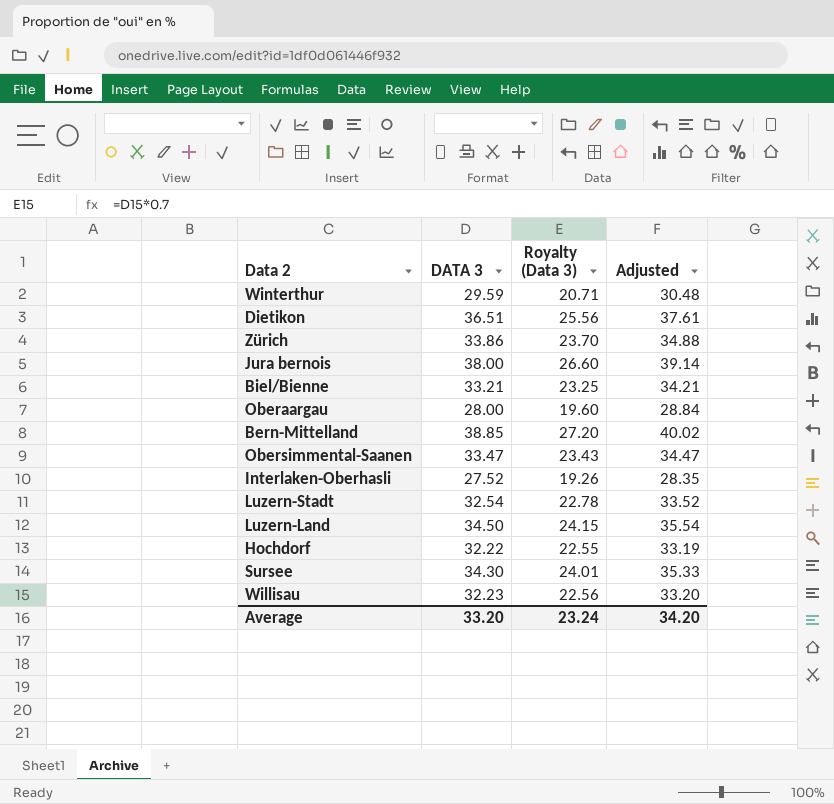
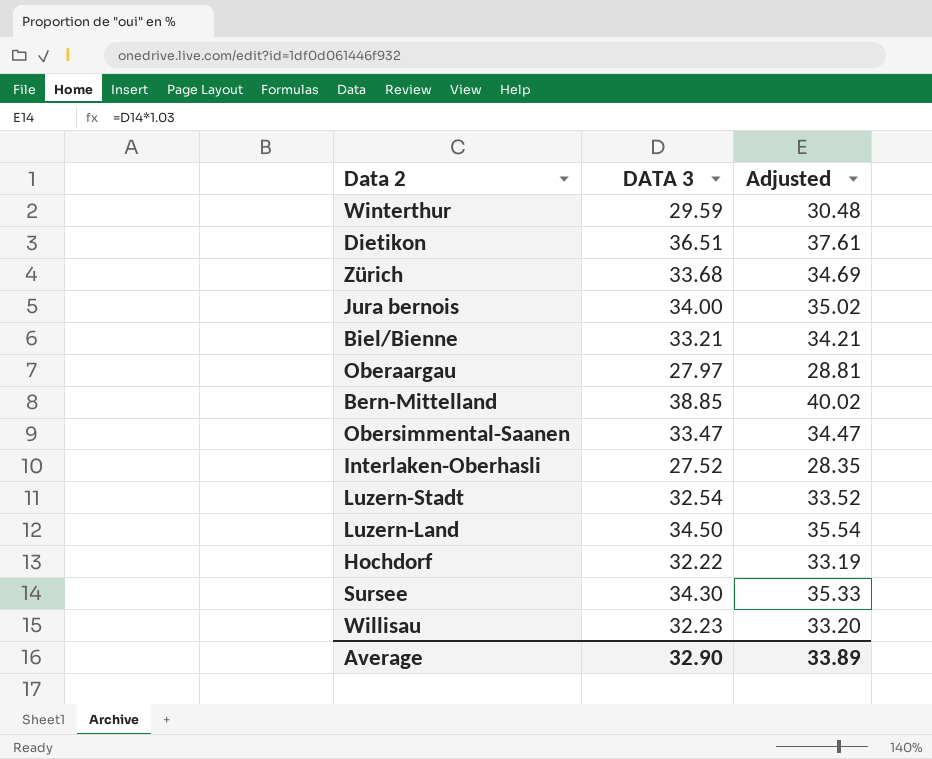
column Royalty (Data 3) | formula: [DATA 3] * 0.7 -> none
Zürich | DATA 3: 33.86 -> 33.68
Zürich | Adjusted: 34.88 -> 34.69
Jura bernois | DATA 3: 38.00 -> 34.00
Jura bernois | Adjusted: 39.14 -> 35.02
Oberaargau | DATA 3: 28.00 -> 27.97
Oberaargau | Adjusted: 28.84 -> 28.81
Average | DATA 3: 33.20 -> 32.90
Average | Adjusted: 34.20 -> 33.89

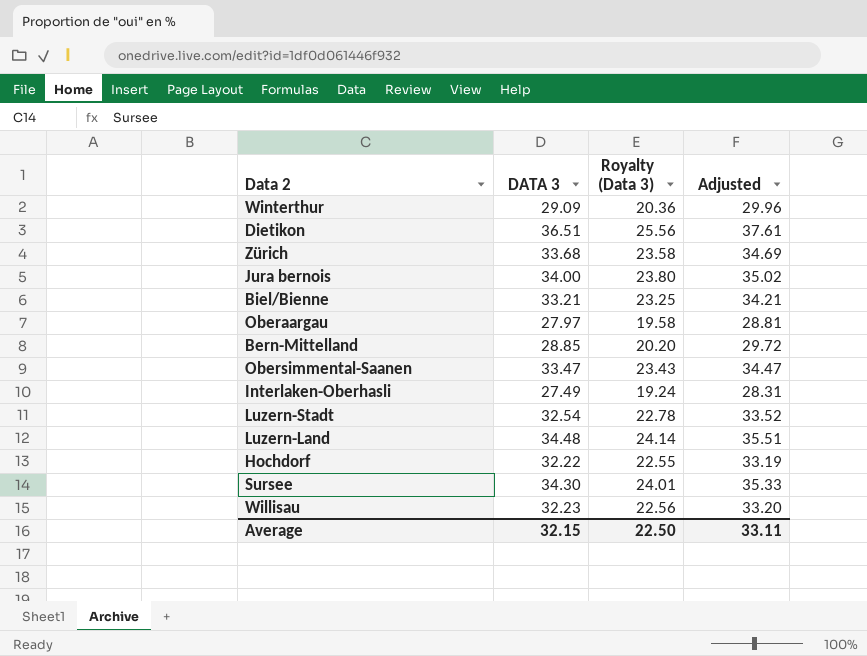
column Royalty (Data 3) | formula: none -> [DATA 3] * 0.7
Winterthur | DATA 3: 29.59 -> 29.09
Winterthur | Adjusted: 30.48 -> 29.96
Bern-Mittelland | DATA 3: 38.85 -> 28.85
Bern-Mittelland | Adjusted: 40.02 -> 29.72
Interlaken-Oberhasli | DATA 3: 27.52 -> 27.49
Interlaken-Oberhasli | Adjusted: 28.35 -> 28.31
Luzern-Land | DATA 3: 34.50 -> 34.48
Luzern-Land | Adjusted: 35.54 -> 35.51
Average | DATA 3: 32.90 -> 32.15
Average | Adjusted: 33.89 -> 33.11

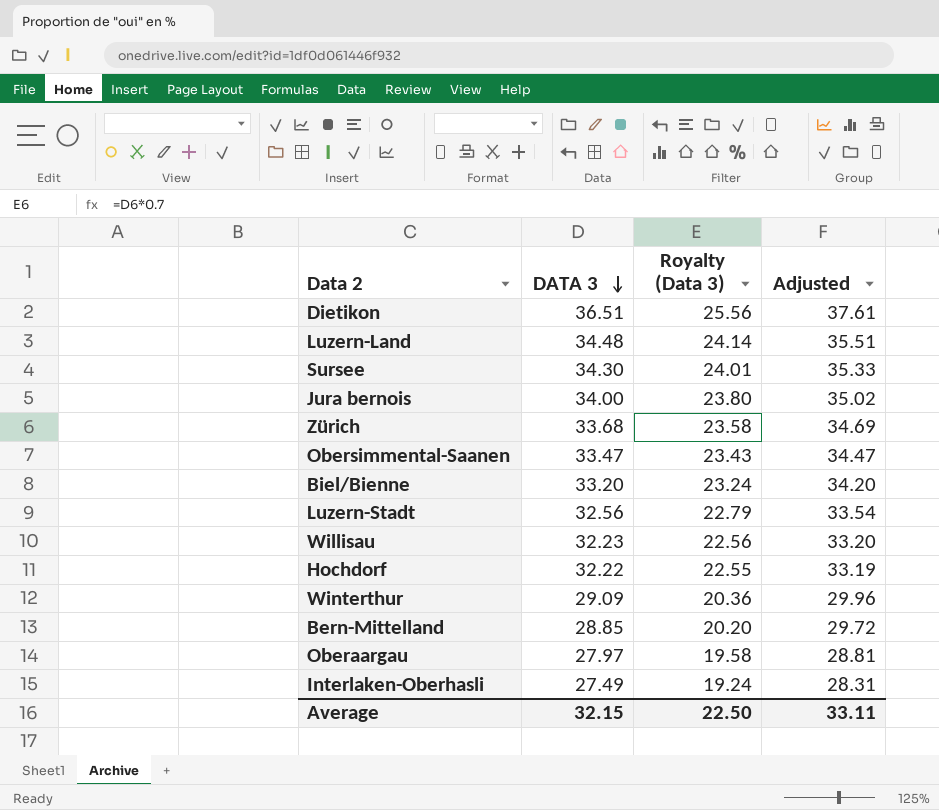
row order: none -> DATA 3 descending
Biel/Bienne | DATA 3: 33.21 -> 33.20
Biel/Bienne | Royalty (Data 3): 23.25 -> 23.24
Biel/Bienne | Adjusted: 34.21 -> 34.20
Luzern-Stadt | DATA 3: 32.54 -> 32.56
Luzern-Stadt | Royalty (Data 3): 22.78 -> 22.79
Luzern-Stadt | Adjusted: 33.52 -> 33.54

